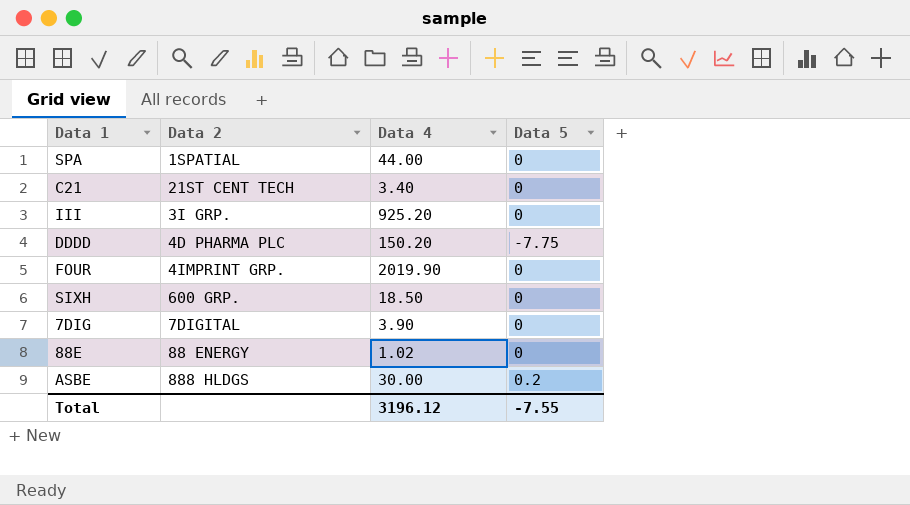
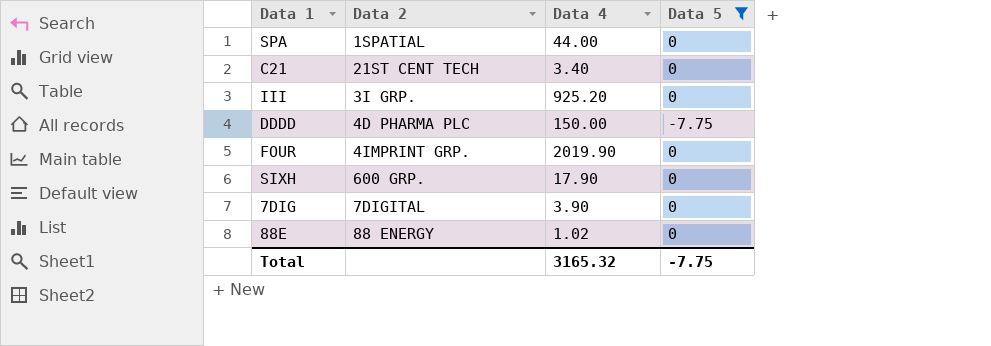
filter: none -> Data 5 != 0.2
DDDD | Data 4: 150.20 -> 150.00
SIXH | Data 4: 18.50 -> 17.90
Total | Data 4: 3196.12 -> 3165.32
Total | Data 5: -7.55 -> -7.75

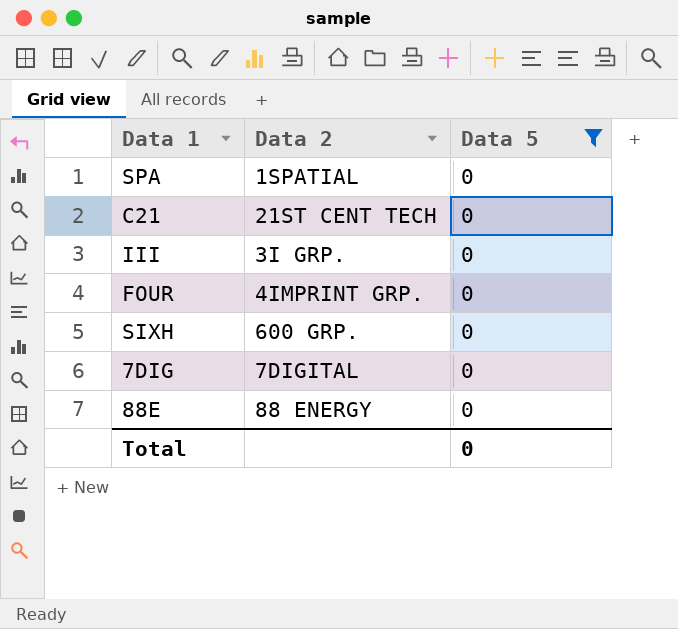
column Data 4 | position: 3 -> none
row DDDD: 4D PHARMA PLC | 150.00 | -7.75 -> none
Total | Data 5: -7.75 -> 0

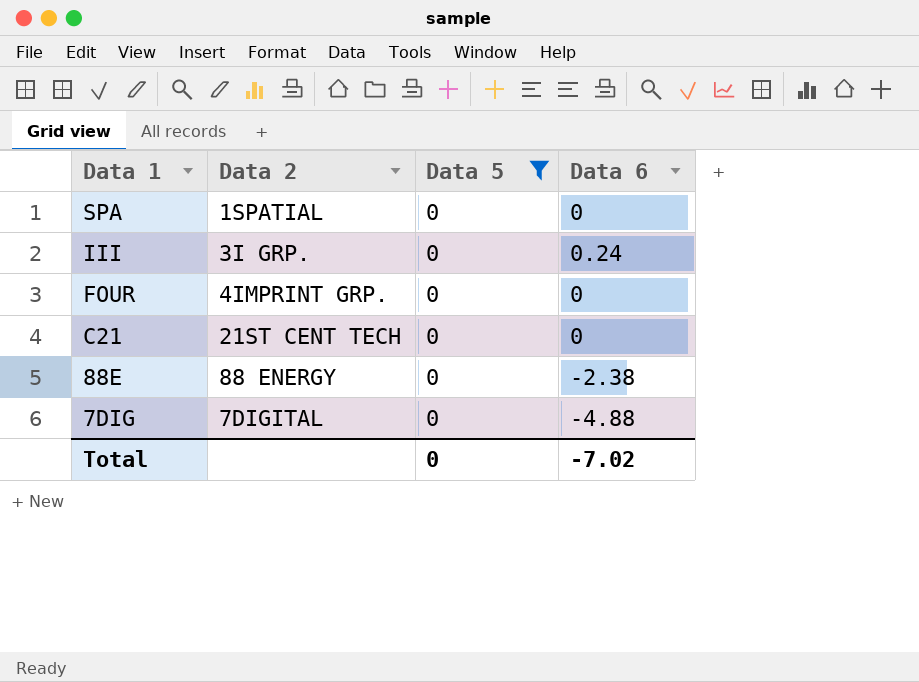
row order: none -> Data 1 descending
column Data 6 | position: none -> 4
row SIXH: 600 GRP. | 0 -> none

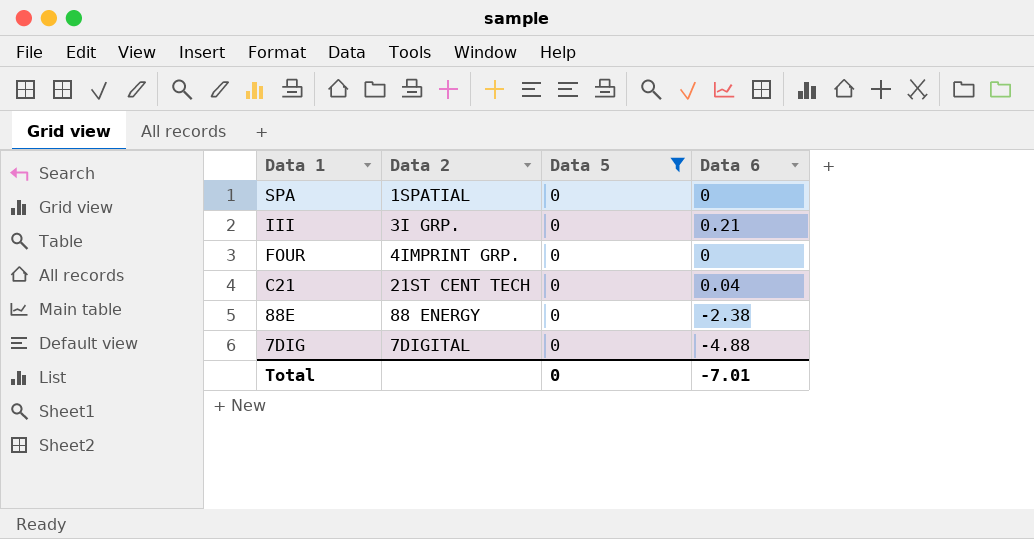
III | Data 6: 0.24 -> 0.21
C21 | Data 6: 0 -> 0.04
Total | Data 6: -7.02 -> -7.01

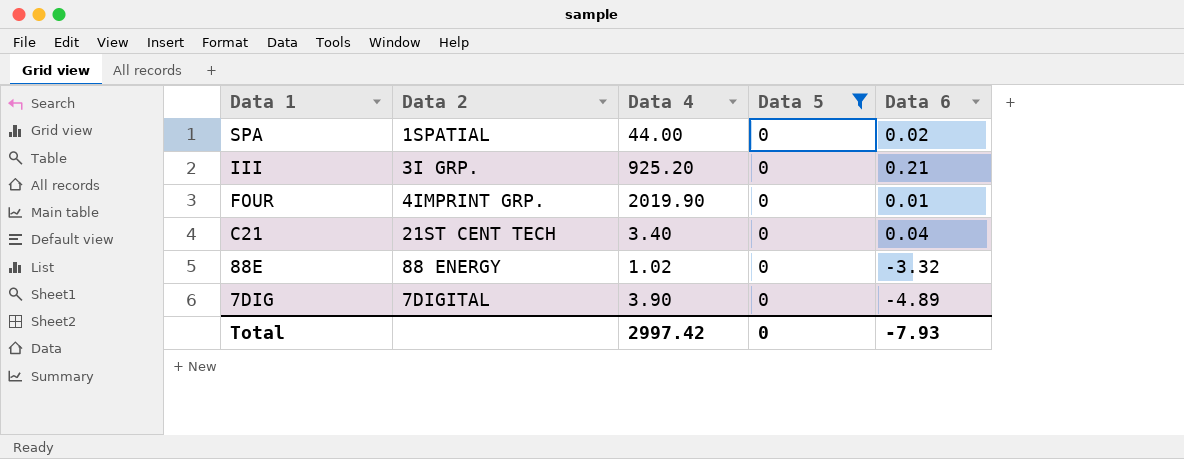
column Data 4 | position: none -> 3
SPA | Data 6: 0 -> 0.02
FOUR | Data 6: 0 -> 0.01
88E | Data 6: -2.38 -> -3.32
7DIG | Data 6: -4.88 -> -4.89
Total | Data 6: -7.01 -> -7.93

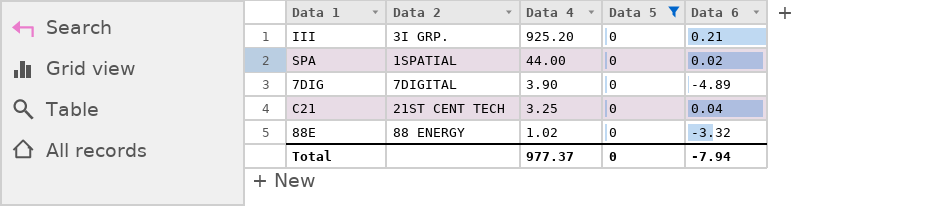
row order: Data 1 descending -> Data 4 descending
row FOUR: 4IMPRINT GRP. | 2019.90 | 0 | 0.01 -> none
C21 | Data 4: 3.40 -> 3.25
Total | Data 4: 2997.42 -> 977.37
Total | Data 6: -7.93 -> -7.94

